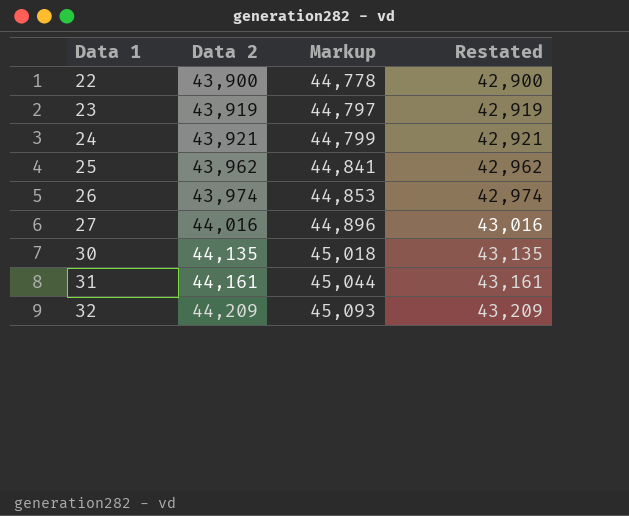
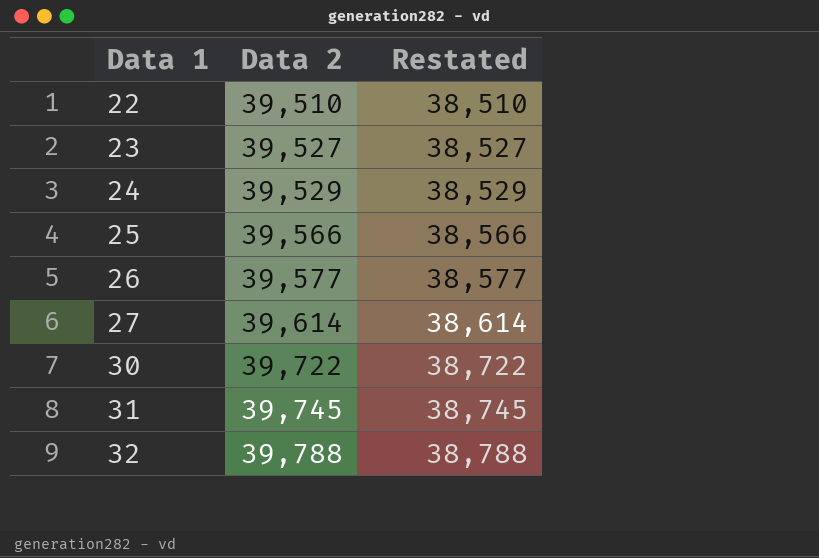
column Markup | formula: [Data 2] * 1.02 -> none
22 | Data 2: 43,900 -> 39,510
22 | Restated: 42,900 -> 38,510
23 | Data 2: 43,919 -> 39,527
23 | Restated: 42,919 -> 38,527
24 | Data 2: 43,921 -> 39,529
24 | Restated: 42,921 -> 38,529
25 | Data 2: 43,962 -> 39,566
25 | Restated: 42,962 -> 38,566
26 | Data 2: 43,974 -> 39,577
26 | Restated: 42,974 -> 38,577
27 | Data 2: 44,016 -> 39,614
27 | Restated: 43,016 -> 38,614
30 | Data 2: 44,135 -> 39,722
30 | Restated: 43,135 -> 38,722
31 | Data 2: 44,161 -> 39,745
31 | Restated: 43,161 -> 38,745
32 | Data 2: 44,209 -> 39,788
32 | Restated: 43,209 -> 38,788

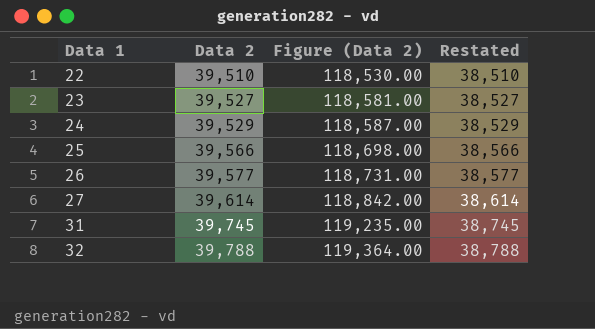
column Figure (Data 2) | formula: none -> [Data 2] * 3
row 30: 39,722 | 38,722 -> none

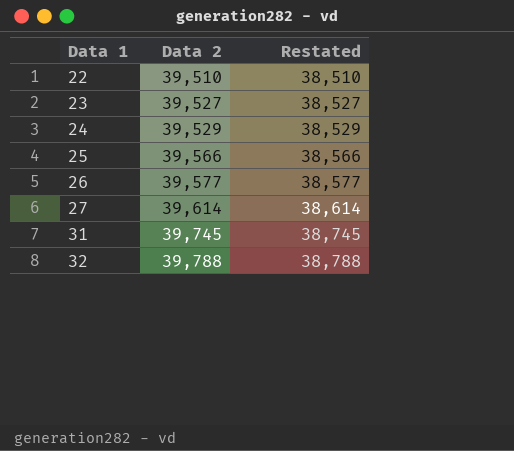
column Figure (Data 2) | formula: [Data 2] * 3 -> none

